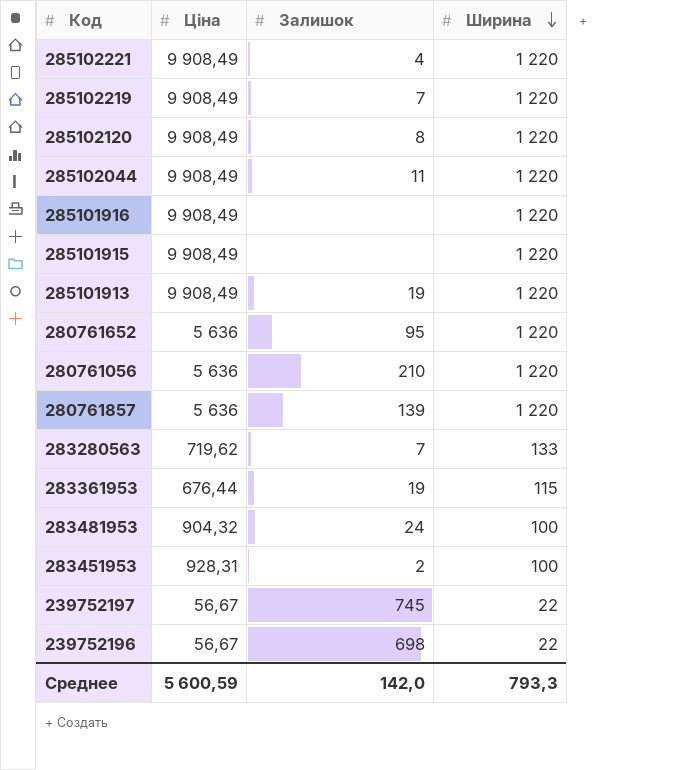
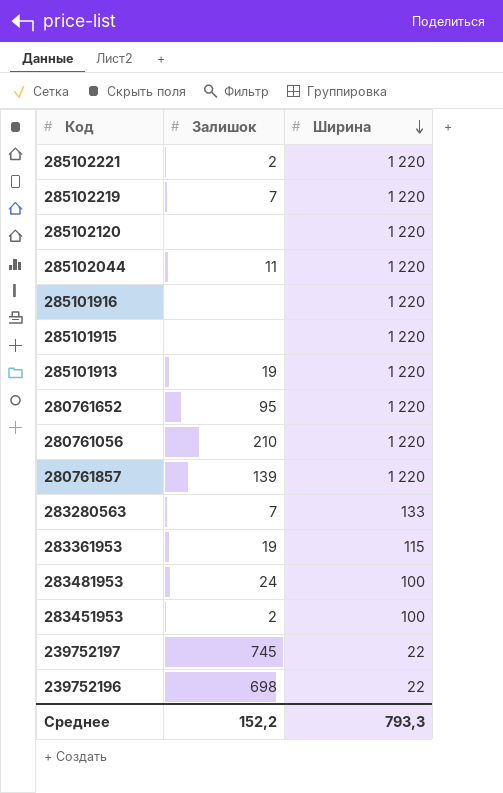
column Ціна | position: 2 -> none
285102221 | Залишок: 4 -> 2
285102120 | Залишок: 8 -> none
Среднее | Залишок: 142,0 -> 152,2

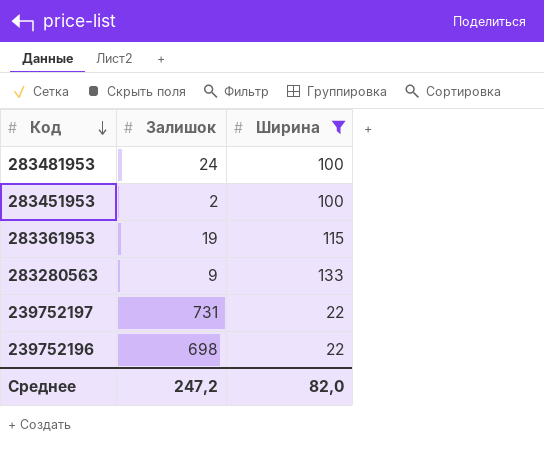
filter: none -> Ширина != 1 220
row order: Ширина descending -> Код descending
283280563 | Залишок: 7 -> 9
239752197 | Залишок: 745 -> 731
Среднее | Залишок: 152,2 -> 247,2
Среднее | Ширина: 793,3 -> 82,0

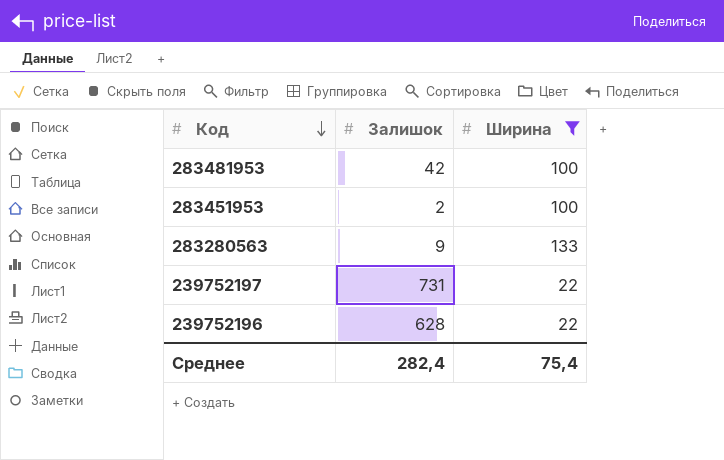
row 283361953: 19 | 115 -> none
283481953 | Залишок: 24 -> 42
239752196 | Залишок: 698 -> 628
Среднее | Залишок: 247,2 -> 282,4
Среднее | Ширина: 82,0 -> 75,4

